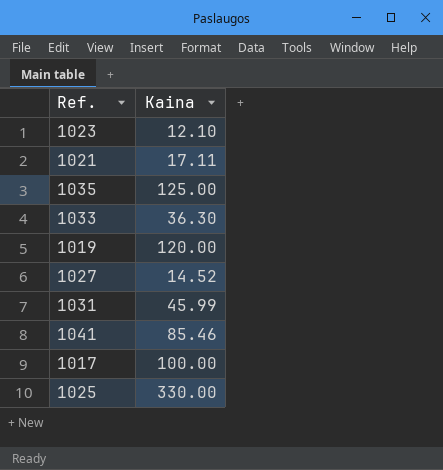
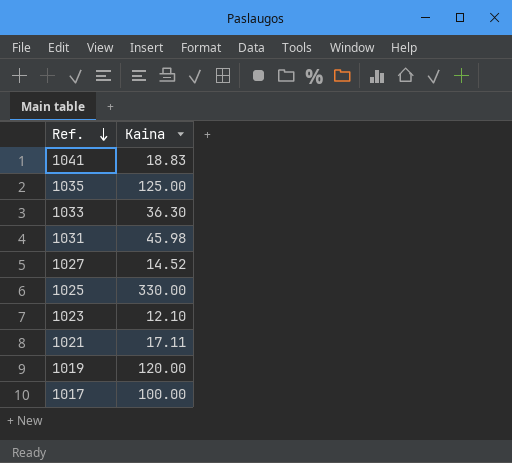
row order: none -> Ref. descending
1041 | Kaina: 85.46 -> 18.83
1031 | Kaina: 45.99 -> 45.98

